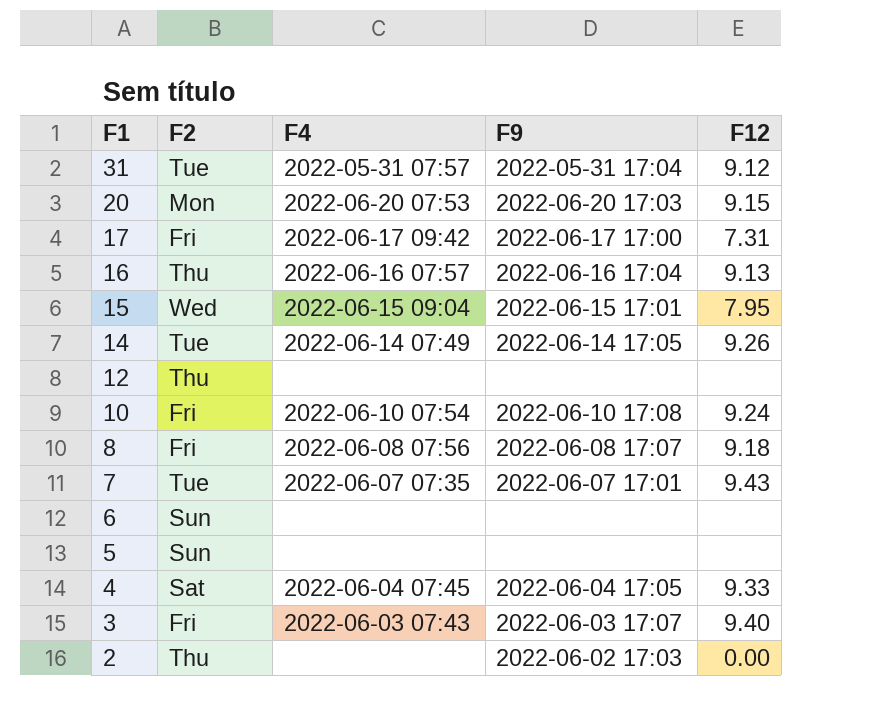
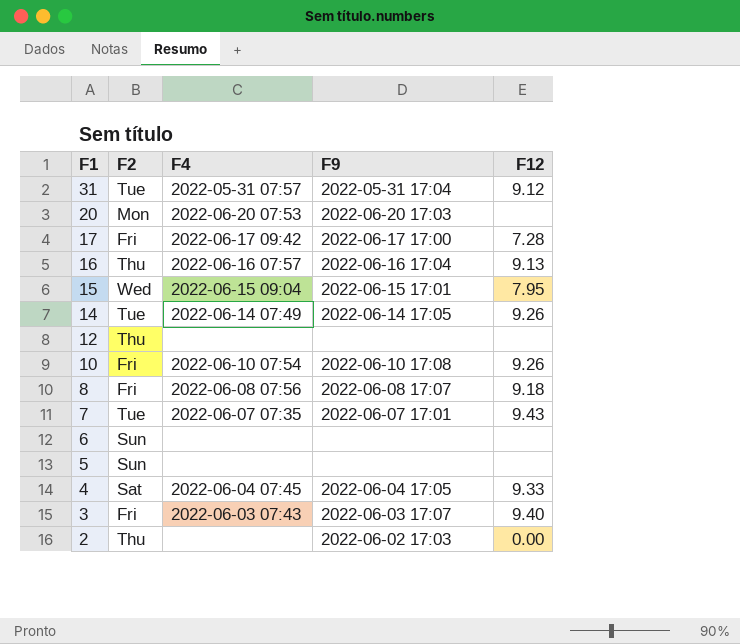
20 | F12: 9.15 -> none
17 | F12: 7.31 -> 7.28
10 | F12: 9.24 -> 9.26

